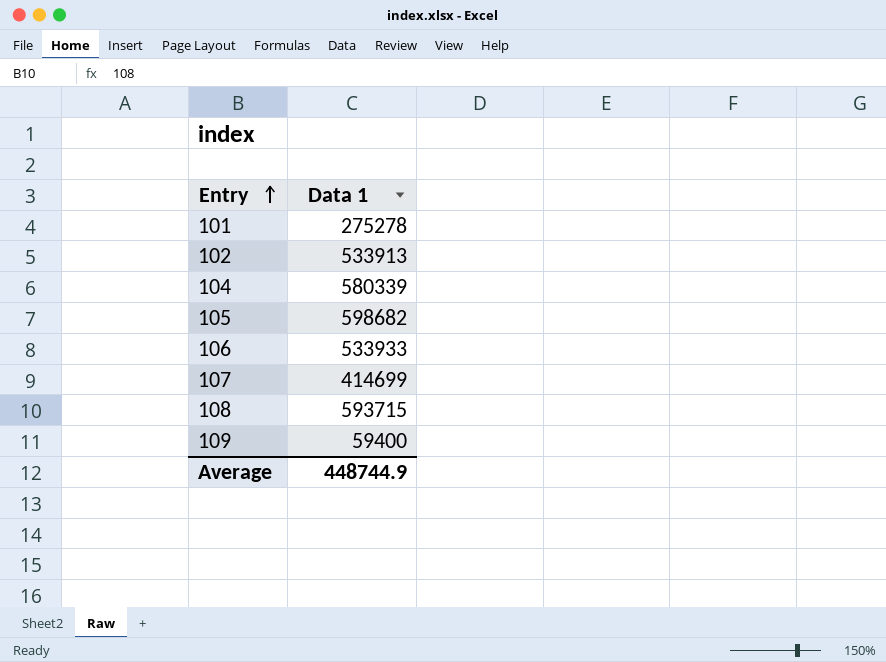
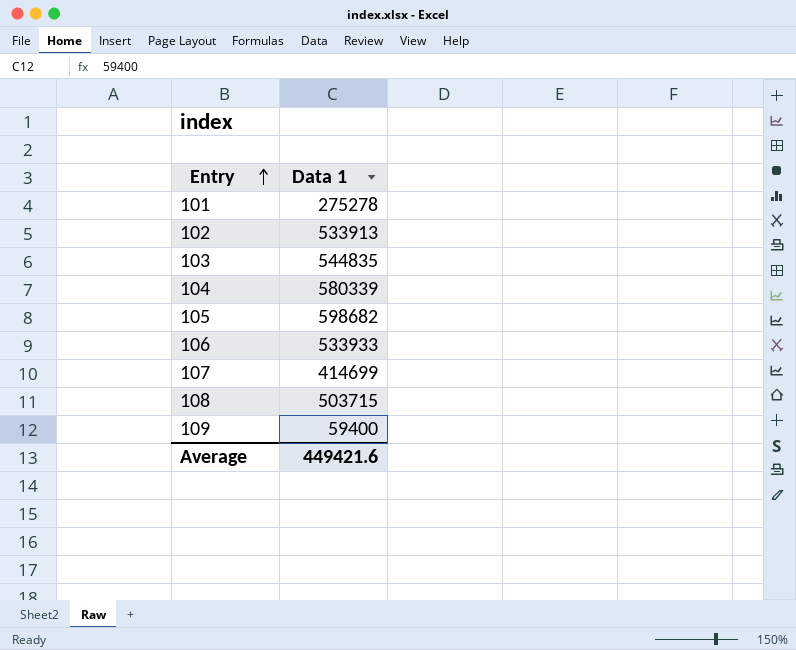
row 103: none -> 544835
108 | Data 1: 593715 -> 503715
Average | Data 1: 448744.9 -> 449421.6

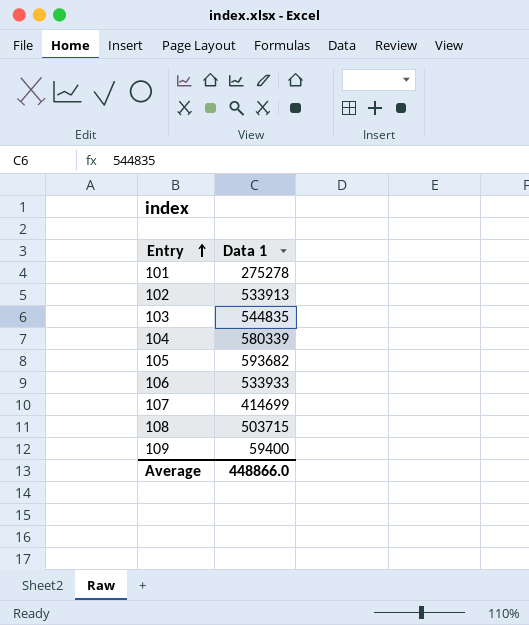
105 | Data 1: 598682 -> 593682
Average | Data 1: 449421.6 -> 448866.0

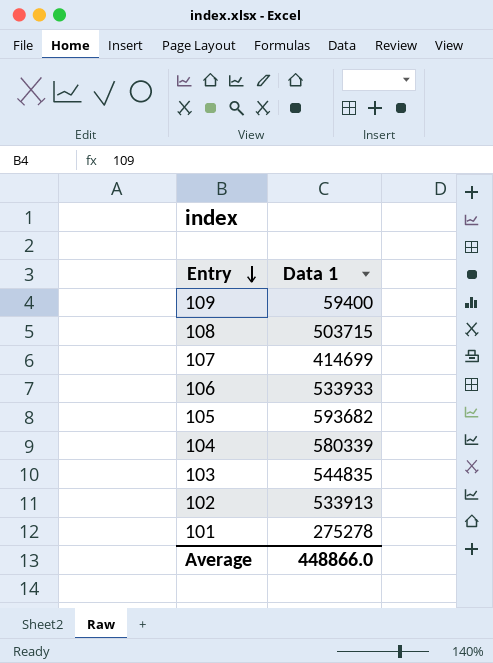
row order: Entry ascending -> Entry descending

